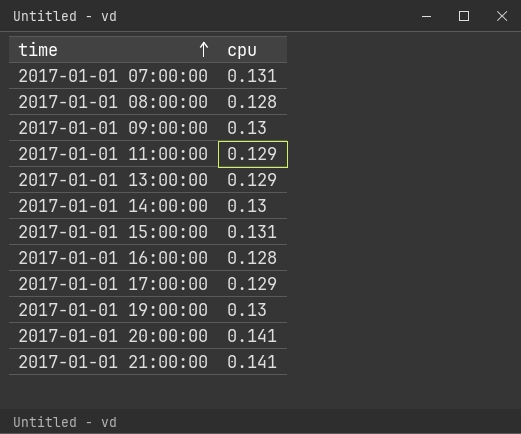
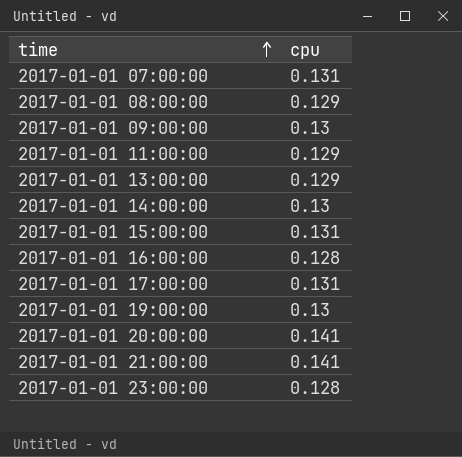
2017-01-01 08:00:00 | cpu: 0.128 -> 0.129
2017-01-01 17:00:00 | cpu: 0.129 -> 0.131
row 2017-01-01 23:00:00: none -> 0.128

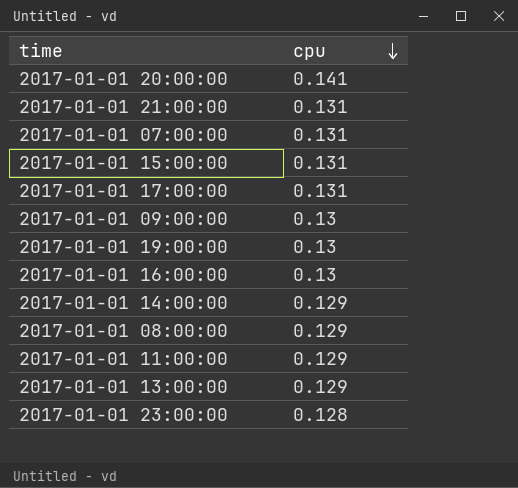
row order: time ascending -> cpu descending
2017-01-01 21:00:00 | cpu: 0.141 -> 0.131
2017-01-01 16:00:00 | cpu: 0.128 -> 0.13
2017-01-01 14:00:00 | cpu: 0.13 -> 0.129

